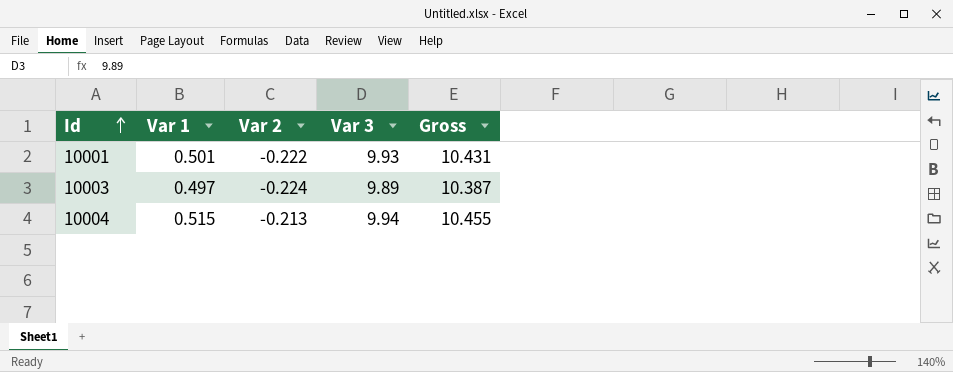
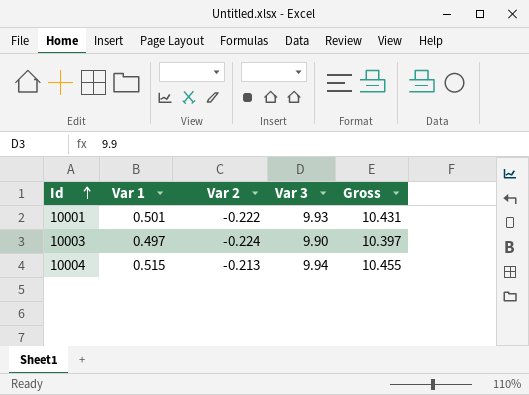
10003 | Var 3: 9.89 -> 9.90
10003 | Gross: 10.387 -> 10.397

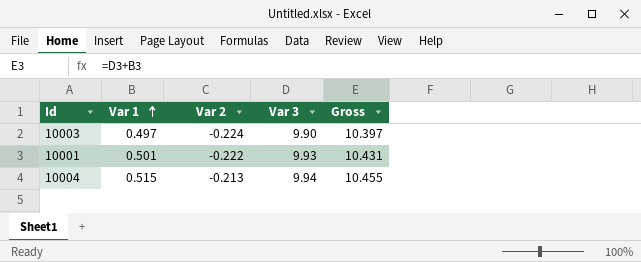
row order: Id ascending -> Var 1 ascending

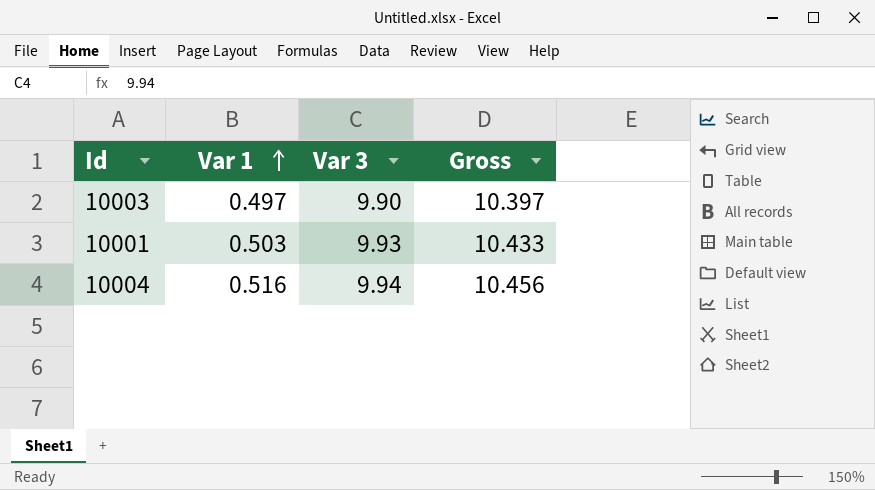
column Var 2 | position: 3 -> none
10001 | Var 1: 0.501 -> 0.503
10001 | Gross: 10.431 -> 10.433
10004 | Var 1: 0.515 -> 0.516
10004 | Gross: 10.455 -> 10.456

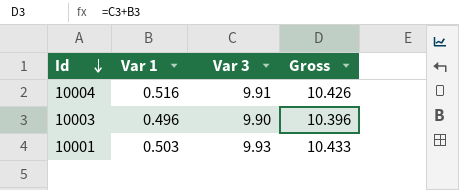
row order: Var 1 ascending -> Id descending
10004 | Var 3: 9.94 -> 9.91
10004 | Gross: 10.456 -> 10.426
10003 | Var 1: 0.497 -> 0.496
10003 | Gross: 10.397 -> 10.396

